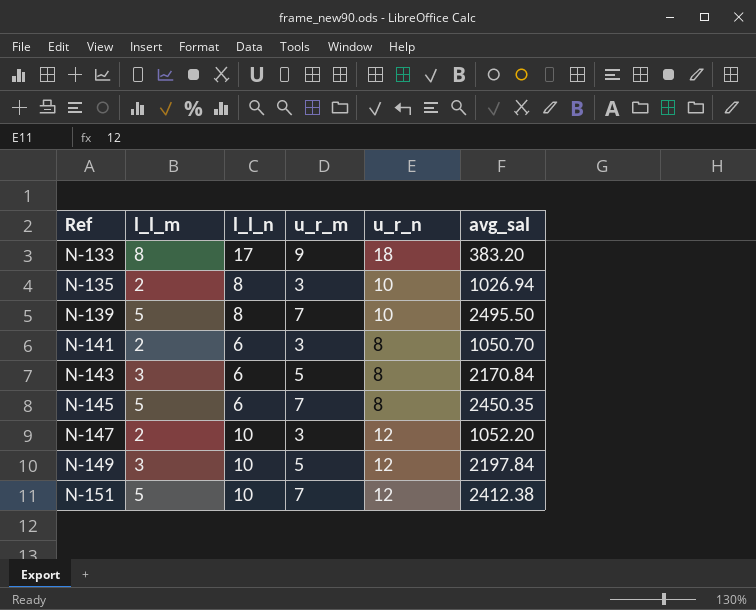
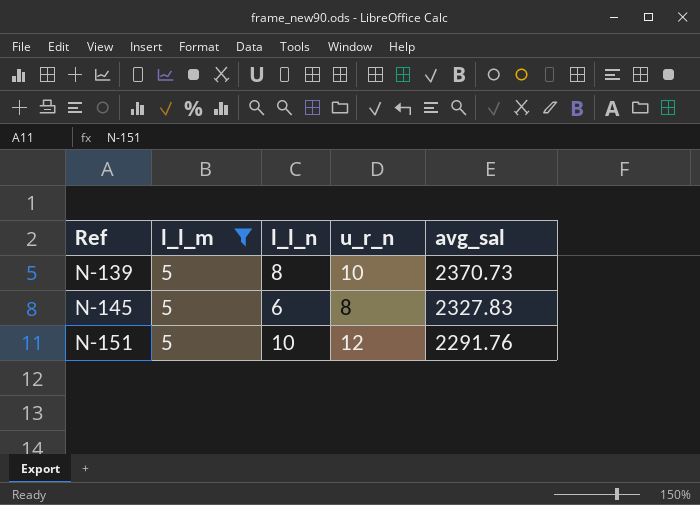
filter: none -> l_l_m = 5
column u_r_m | position: 4 -> none
N-139 | avg_sal: 2495.50 -> 2370.73
N-145 | avg_sal: 2450.35 -> 2327.83
N-151 | avg_sal: 2412.38 -> 2291.76

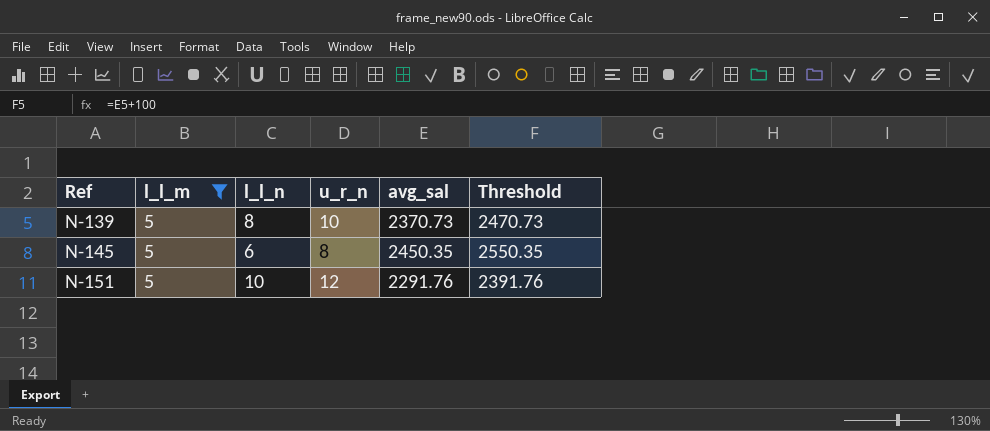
column Threshold | formula: none -> [avg_sal] + 100
N-145 | avg_sal: 2327.83 -> 2450.35

